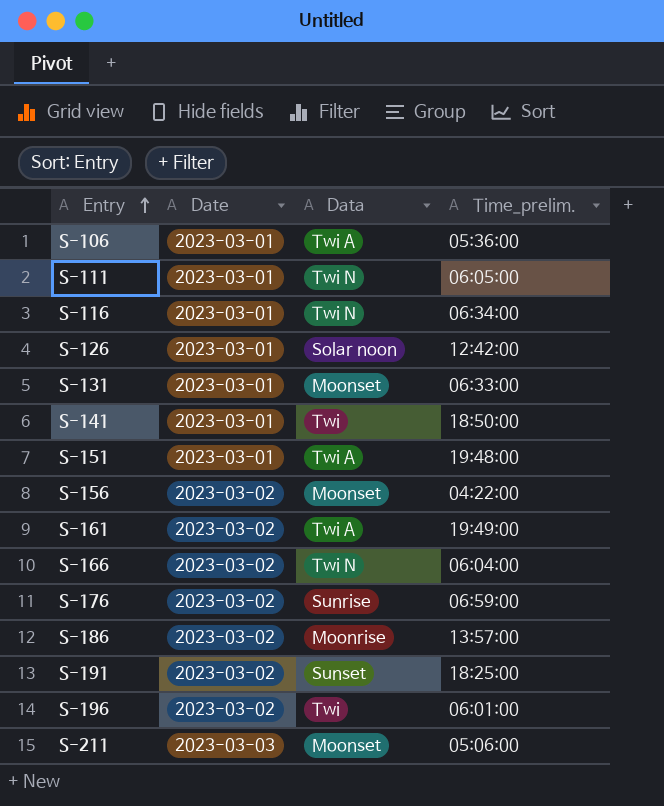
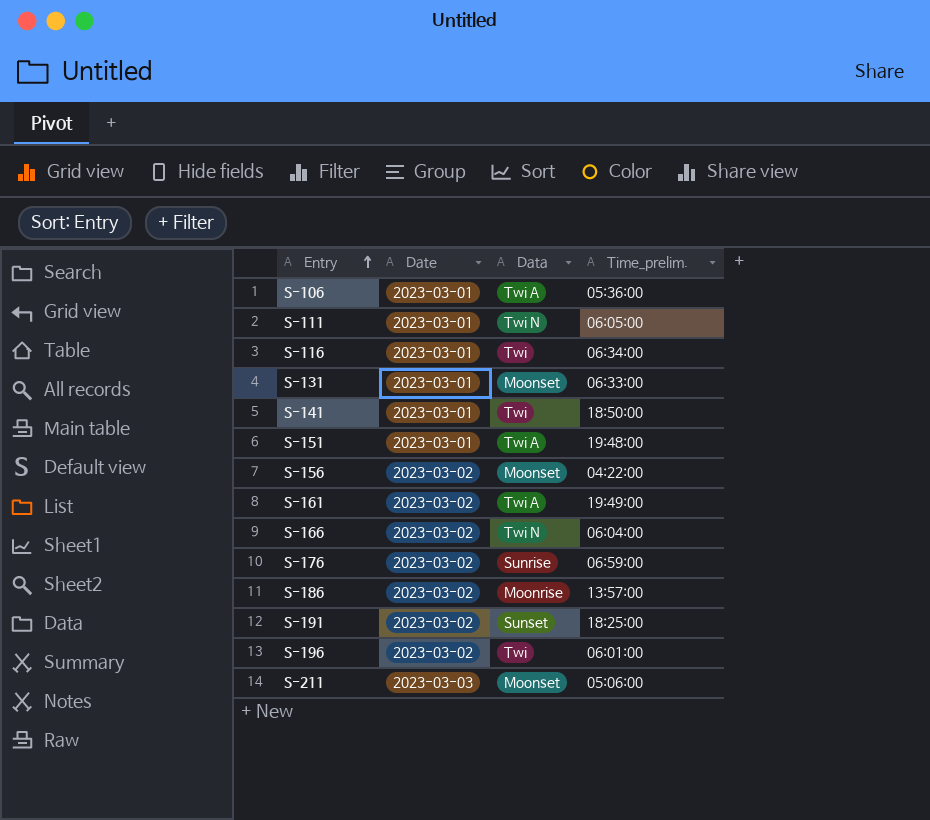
row S-126: 2023-03-01 | Solar noon | 12:42:00 -> none
S-116 | Data: Twi N -> Twi

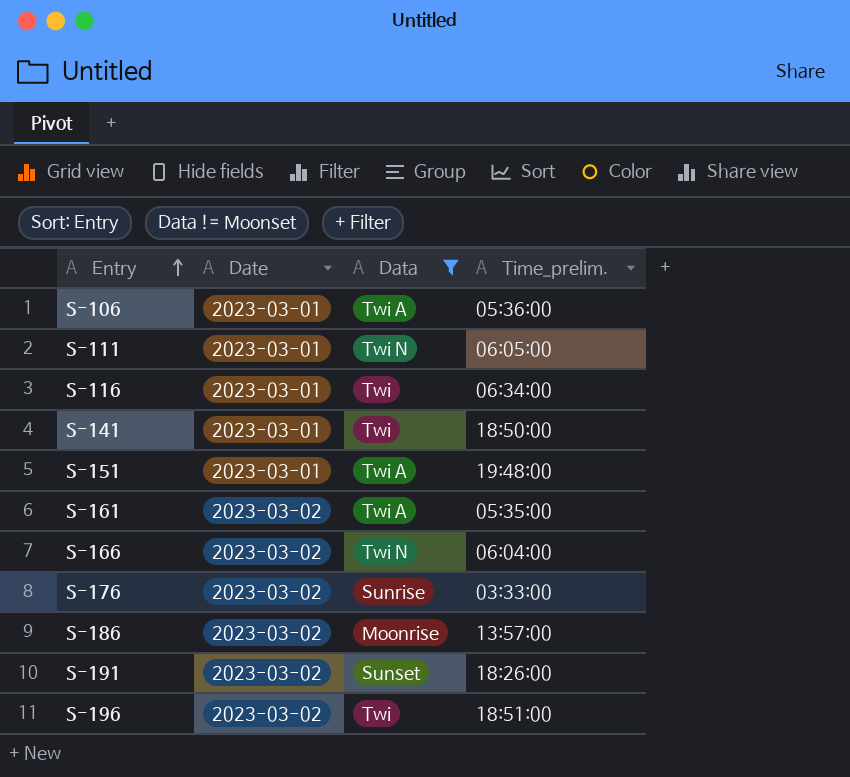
filter: none -> Data != Moonset
S-161 | Time_prelim.: 19:49:00 -> 05:35:00
S-176 | Time_prelim.: 06:59:00 -> 03:33:00
S-191 | Time_prelim.: 18:25:00 -> 18:26:00
S-196 | Time_prelim.: 06:01:00 -> 18:51:00

